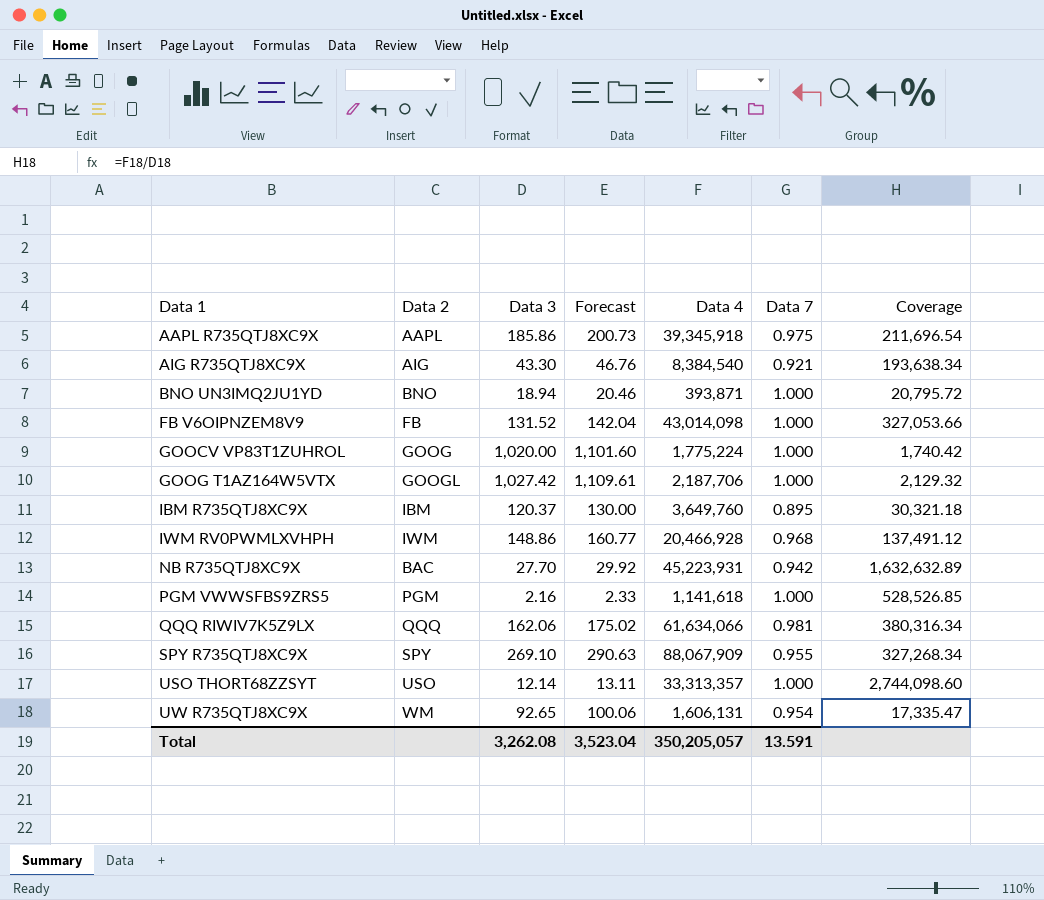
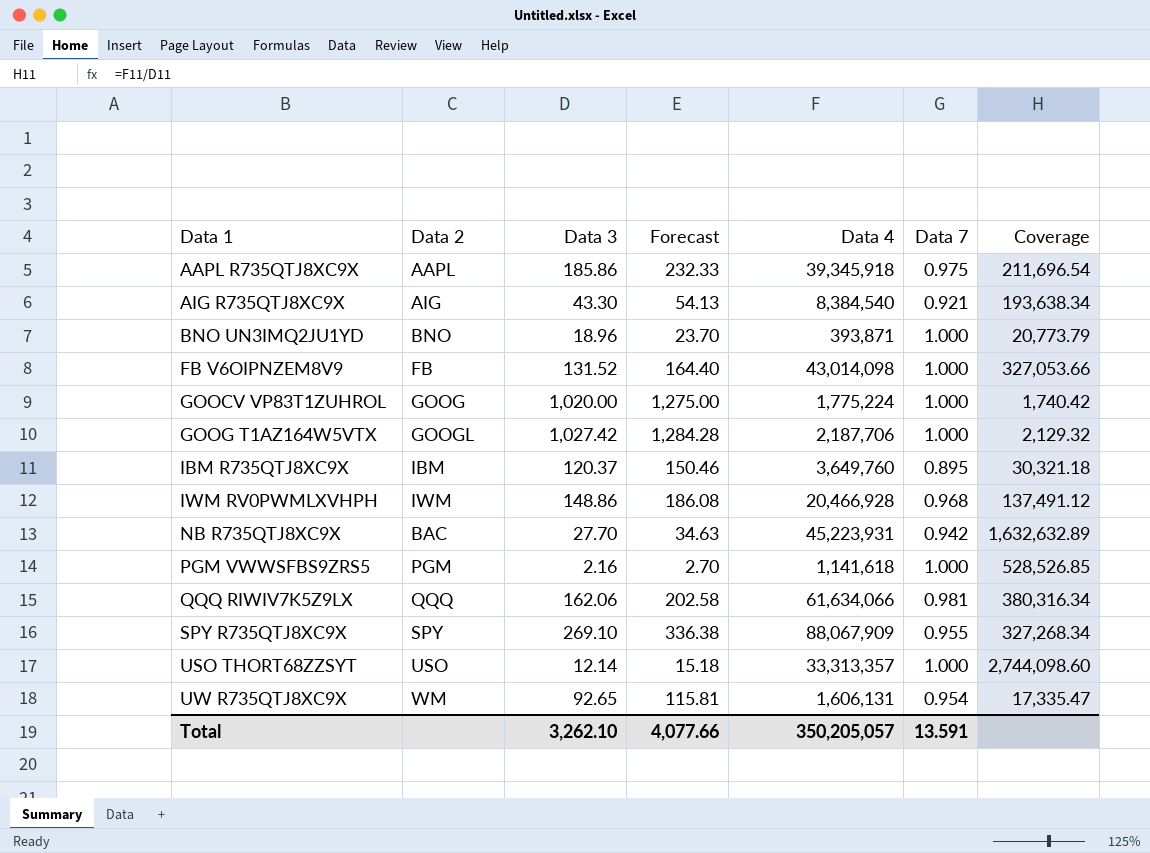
column Forecast | formula: [Data 3] * 1.08 -> [Data 3] * 1.25
BNO UN3IMQ2JU1YD | Data 3: 18.94 -> 18.96
BNO UN3IMQ2JU1YD | Coverage: 20,795.72 -> 20,773.79
Total | Data 3: 3,262.08 -> 3,262.10
Total | Forecast: 3,523.04 -> 4,077.66

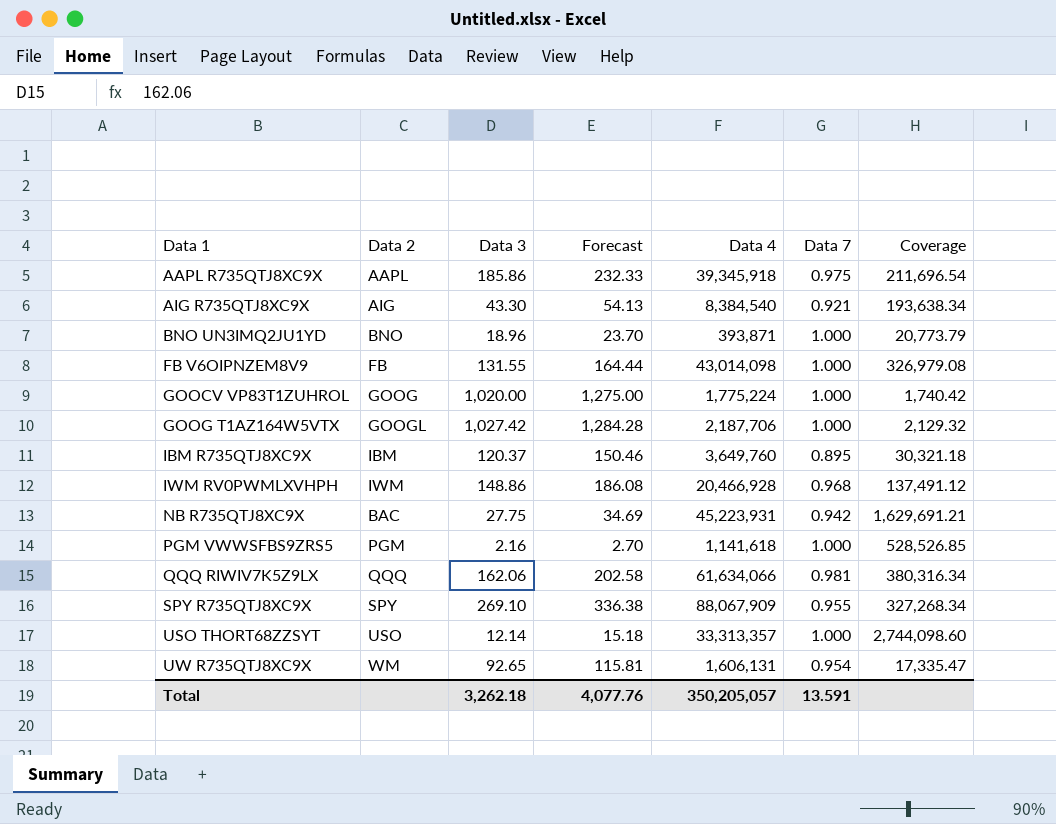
FB V6OIPNZEM8V9 | Data 3: 131.52 -> 131.55
FB V6OIPNZEM8V9 | Forecast: 164.40 -> 164.44
FB V6OIPNZEM8V9 | Coverage: 327,053.66 -> 326,979.08
NB R735QTJ8XC9X | Data 3: 27.70 -> 27.75
NB R735QTJ8XC9X | Forecast: 34.63 -> 34.69
NB R735QTJ8XC9X | Coverage: 1,632,632.89 -> 1,629,691.21
Total | Data 3: 3,262.10 -> 3,262.18
Total | Forecast: 4,077.66 -> 4,077.76

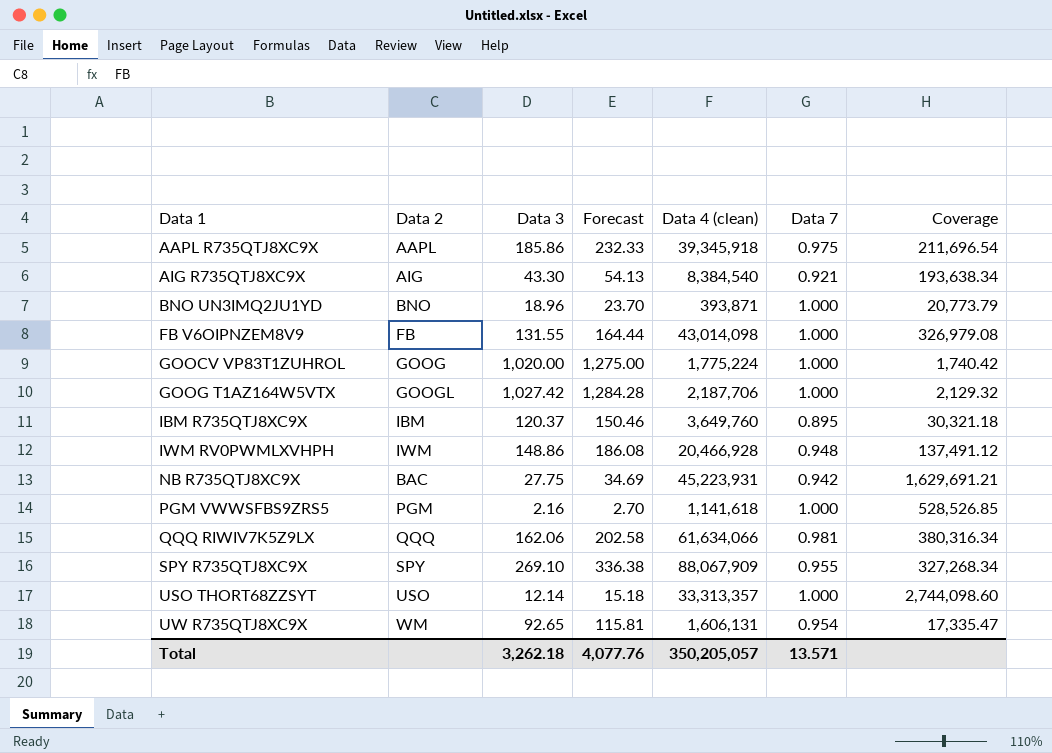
column name: Data 4 -> Data 4 (clean)
IWM RV0PWMLXVHPH | Data 7: 0.968 -> 0.948
Total | Data 7: 13.591 -> 13.571

